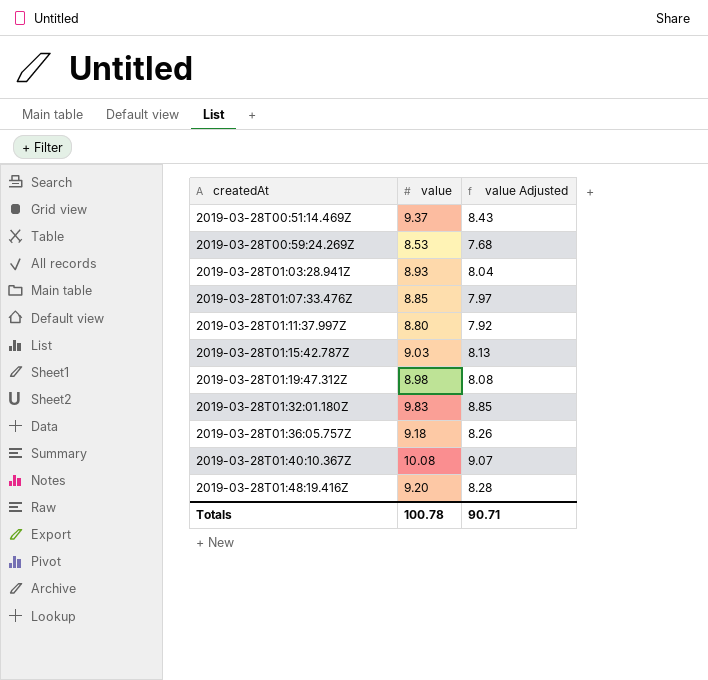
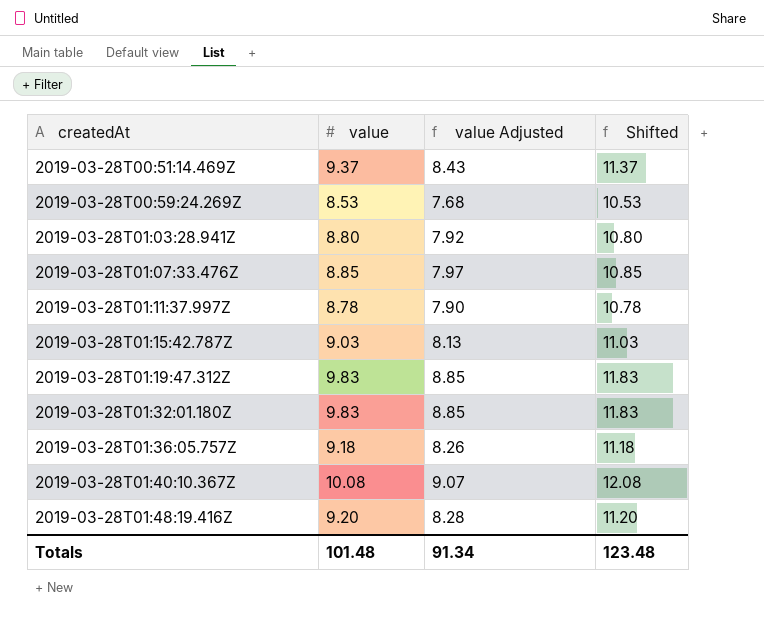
column Shifted | formula: none -> [value] + 2
2019-03-28T01:03:28.941Z | value: 8.93 -> 8.80
2019-03-28T01:03:28.941Z | value Adjusted: 8.04 -> 7.92
2019-03-28T01:11:37.997Z | value: 8.80 -> 8.78
2019-03-28T01:11:37.997Z | value Adjusted: 7.92 -> 7.90
2019-03-28T01:19:47.312Z | value: 8.98 -> 9.83
2019-03-28T01:19:47.312Z | value Adjusted: 8.08 -> 8.85
Totals | value: 100.78 -> 101.48
Totals | value Adjusted: 90.71 -> 91.34

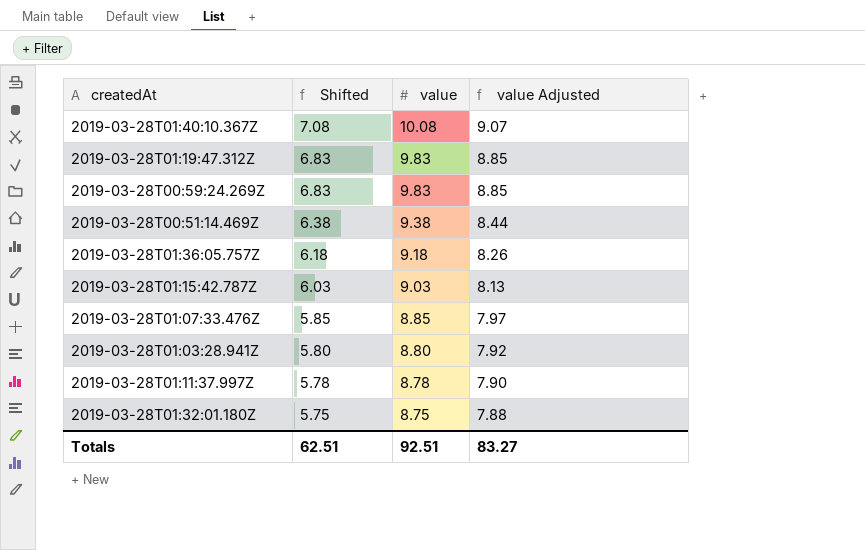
row order: createdAt ascending -> Shifted descending
column Shifted | formula: [value] + 2 -> [value] - 3
column Shifted | position: 4 -> 2
row 2019-03-28T01:48:19.416Z: 9.20 | 8.28 | 11.20 -> none
2019-03-28T00:59:24.269Z | value: 8.53 -> 9.83
2019-03-28T00:59:24.269Z | value Adjusted: 7.68 -> 8.85
2019-03-28T00:51:14.469Z | value: 9.37 -> 9.38
2019-03-28T00:51:14.469Z | value Adjusted: 8.43 -> 8.44
2019-03-28T01:32:01.180Z | value: 9.83 -> 8.75
2019-03-28T01:32:01.180Z | value Adjusted: 8.85 -> 7.88
Totals | Shifted: 123.48 -> 62.51
Totals | value: 101.48 -> 92.51
Totals | value Adjusted: 91.34 -> 83.27

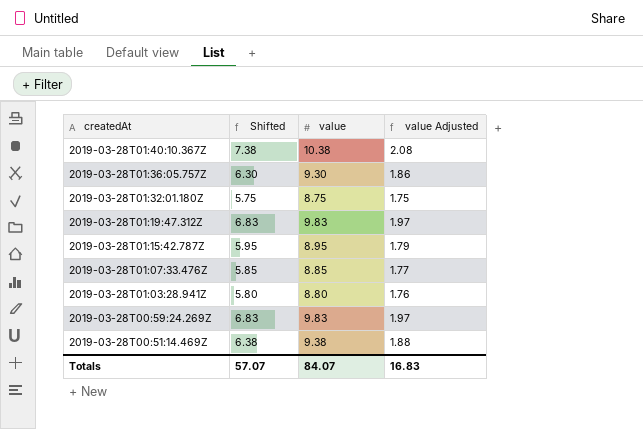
row order: Shifted descending -> createdAt descending
column value Adjusted | formula: [value] * 0.9 -> [value] * 0.2
row 2019-03-28T01:11:37.997Z: 5.78 | 8.78 | 7.90 -> none
2019-03-28T01:40:10.367Z | Shifted: 7.08 -> 7.38
2019-03-28T01:40:10.367Z | value: 10.08 -> 10.38
2019-03-28T01:36:05.757Z | Shifted: 6.18 -> 6.30
2019-03-28T01:36:05.757Z | value: 9.18 -> 9.30
2019-03-28T01:15:42.787Z | Shifted: 6.03 -> 5.95
2019-03-28T01:15:42.787Z | value: 9.03 -> 8.95
Totals | Shifted: 62.51 -> 57.07
Totals | value: 92.51 -> 84.07
Totals | value Adjusted: 83.27 -> 16.83

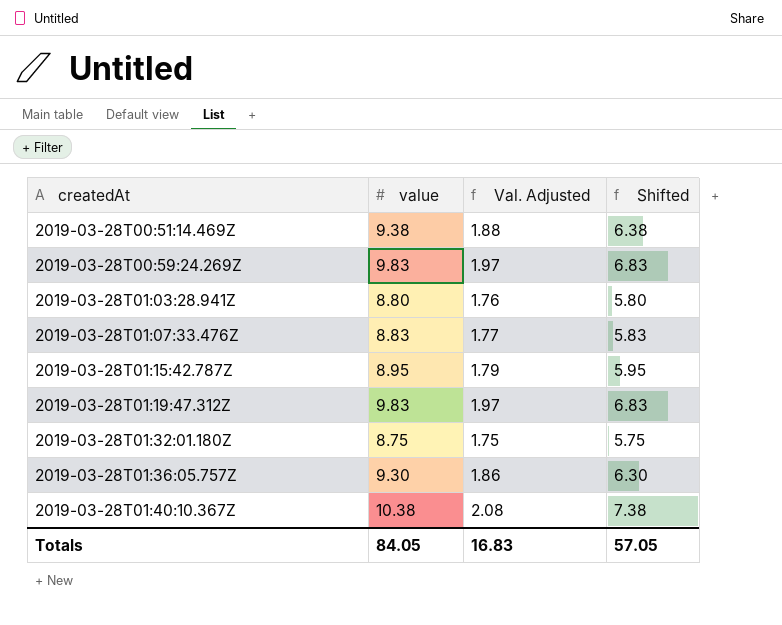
row order: createdAt descending -> createdAt ascending
column name: value Adjusted -> Val. Adjusted
column Shifted | position: 2 -> 4
2019-03-28T01:07:33.476Z | value: 8.85 -> 8.83
2019-03-28T01:07:33.476Z | Shifted: 5.85 -> 5.83
Totals | value: 84.07 -> 84.05
Totals | Shifted: 57.07 -> 57.05

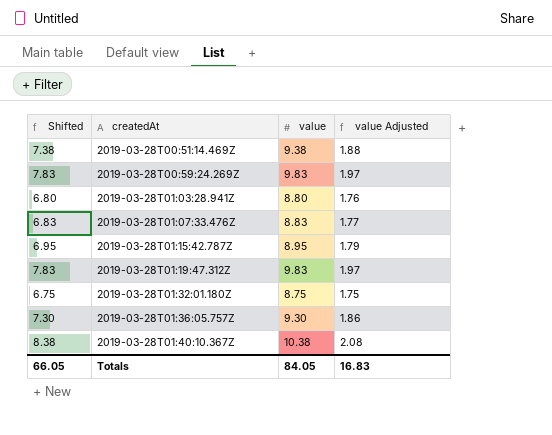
column Shifted | formula: [value] - 3 -> [value] - 2
column Shifted | position: 4 -> 1
column name: Val. Adjusted -> value Adjusted
Totals | Shifted: 57.05 -> 66.05

